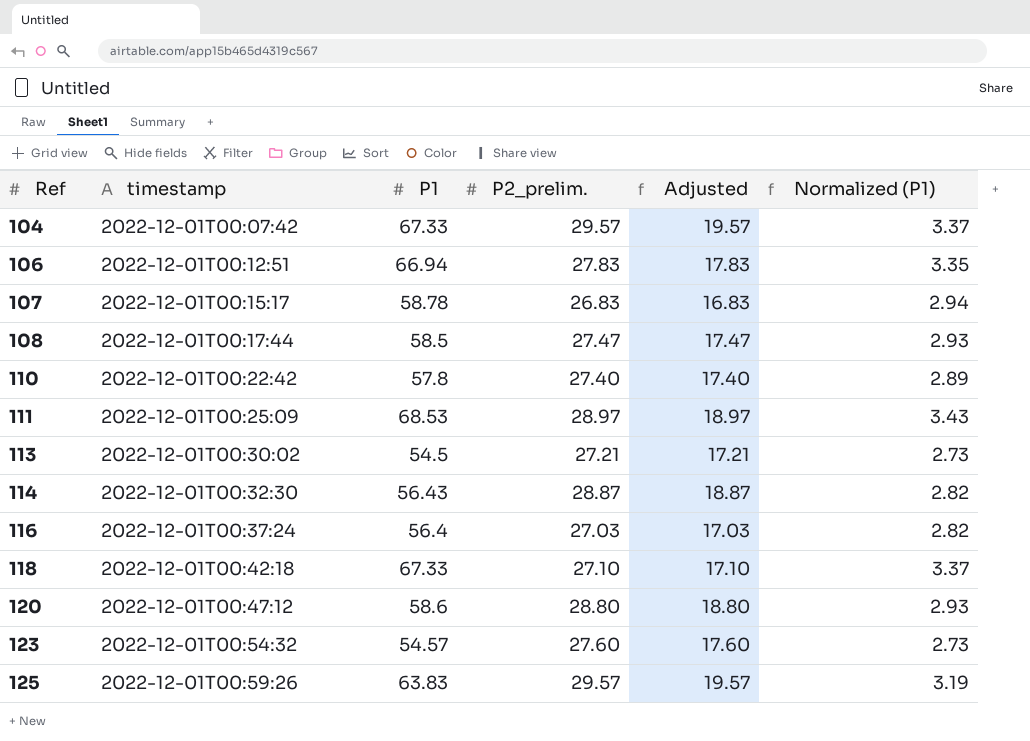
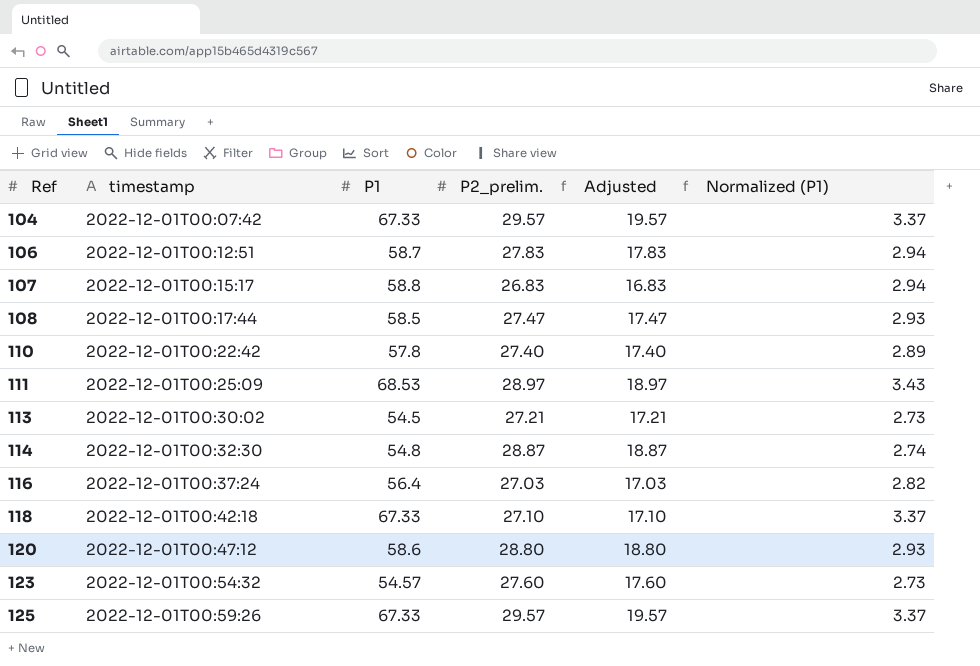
106 | P1: 66.94 -> 58.7
106 | Normalized (P1): 3.35 -> 2.94
107 | P1: 58.78 -> 58.8
114 | P1: 56.43 -> 54.8
114 | Normalized (P1): 2.82 -> 2.74
125 | P1: 63.83 -> 67.33
125 | Normalized (P1): 3.19 -> 3.37

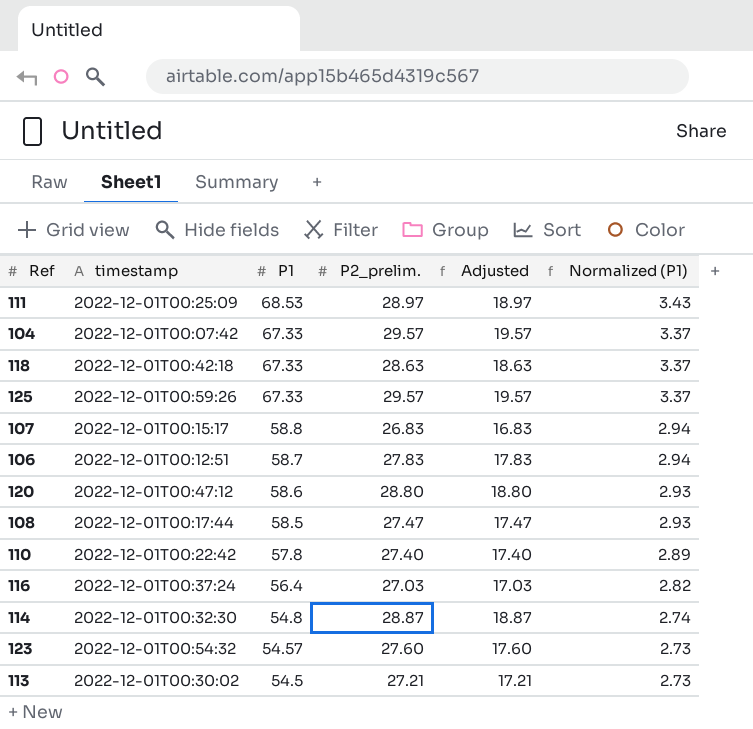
row order: Ref ascending -> P1 descending
118 | P2_prelim.: 27.10 -> 28.63
118 | Adjusted: 17.10 -> 18.63

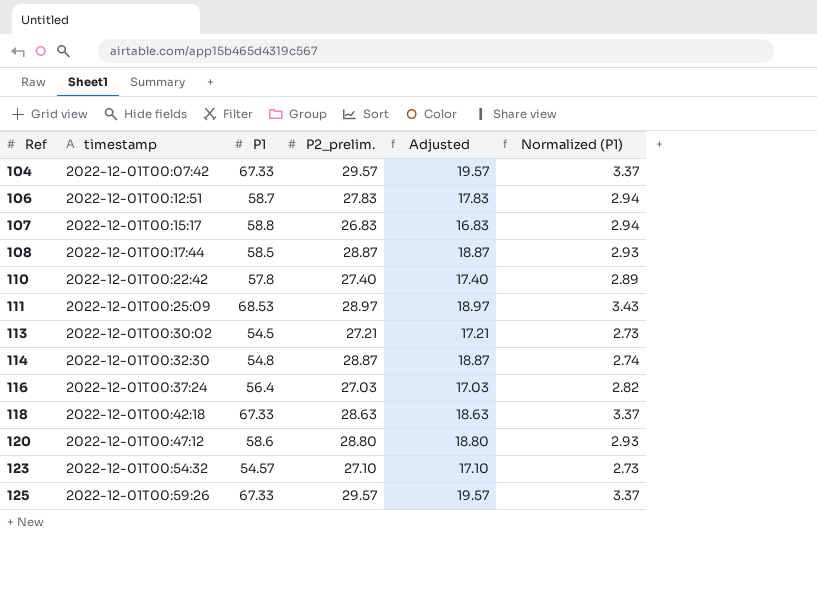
row order: P1 descending -> Ref ascending
108 | P2_prelim.: 27.47 -> 28.87
108 | Adjusted: 17.47 -> 18.87
123 | P2_prelim.: 27.60 -> 27.10
123 | Adjusted: 17.60 -> 17.10

